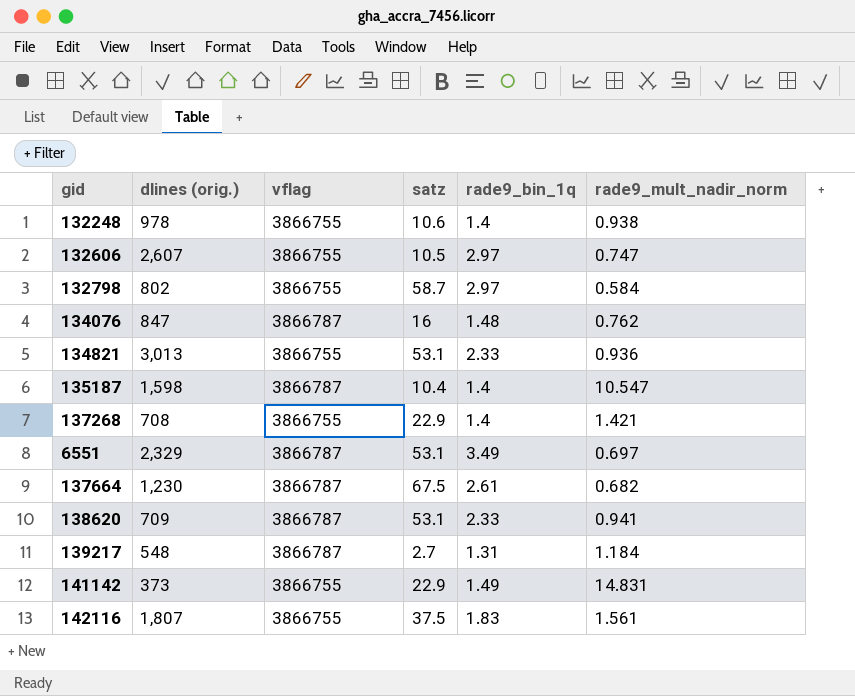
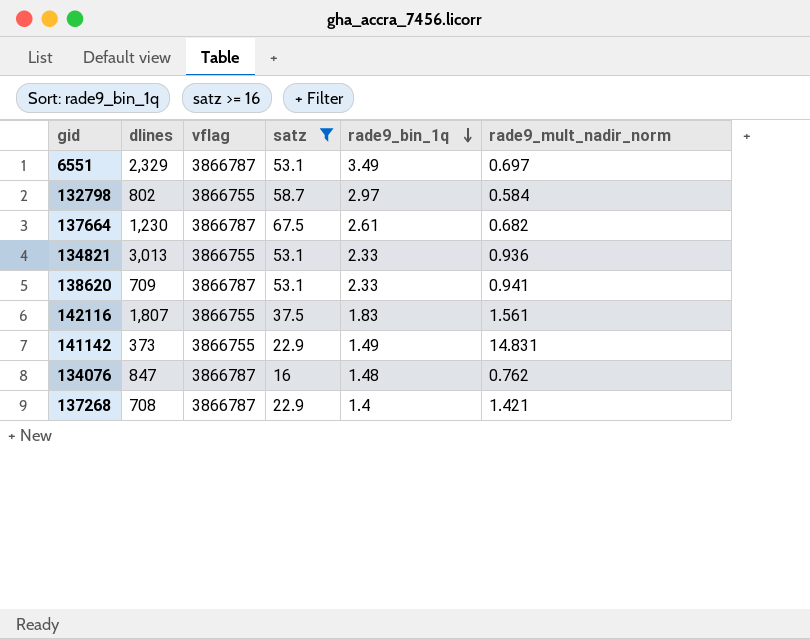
filter: none -> satz >= 16
row order: none -> rade9_bin_1q descending
column name: dlines (orig.) -> dlines
137268 | vflag: 3866755 -> 3866787

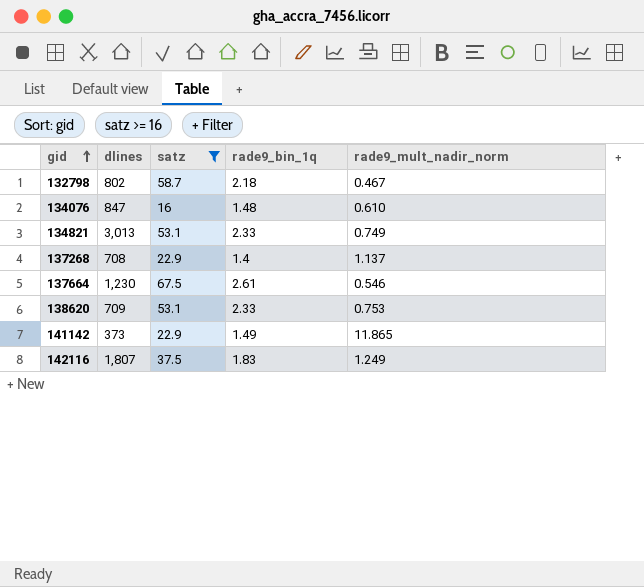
row order: rade9_bin_1q descending -> gid ascending
column vflag | position: 3 -> none
row 6551: 2,329 | 3866787 | 53.1 | 3.49 | 0.697 -> none
132798 | rade9_bin_1q: 2.97 -> 2.18
132798 | rade9_mult_nadir_norm: 0.584 -> 0.467
134076 | rade9_mult_nadir_norm: 0.762 -> 0.610
134821 | rade9_mult_nadir_norm: 0.936 -> 0.749
137268 | rade9_mult_nadir_norm: 1.421 -> 1.137
137664 | rade9_mult_nadir_norm: 0.682 -> 0.546
138620 | rade9_mult_nadir_norm: 0.941 -> 0.753
141142 | rade9_mult_nadir_norm: 14.831 -> 11.865
142116 | rade9_mult_nadir_norm: 1.561 -> 1.249

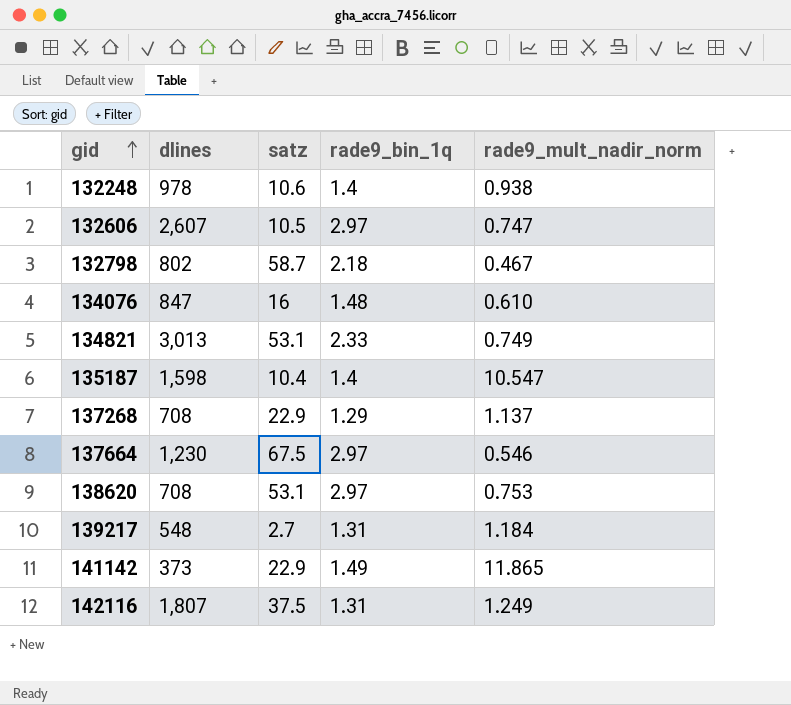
filter: satz >= 16 -> none
137268 | rade9_bin_1q: 1.4 -> 1.29
137664 | rade9_bin_1q: 2.61 -> 2.97
138620 | dlines: 709 -> 708
138620 | rade9_bin_1q: 2.33 -> 2.97
142116 | rade9_bin_1q: 1.83 -> 1.31

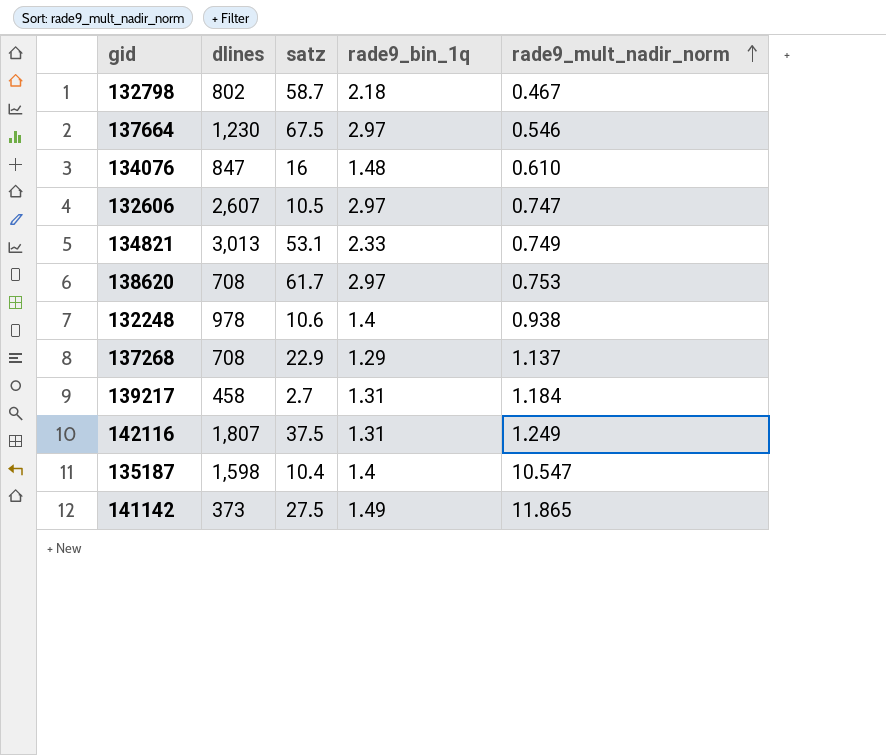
row order: gid ascending -> rade9_mult_nadir_norm ascending
138620 | satz: 53.1 -> 61.7
139217 | dlines: 548 -> 458
141142 | satz: 22.9 -> 27.5

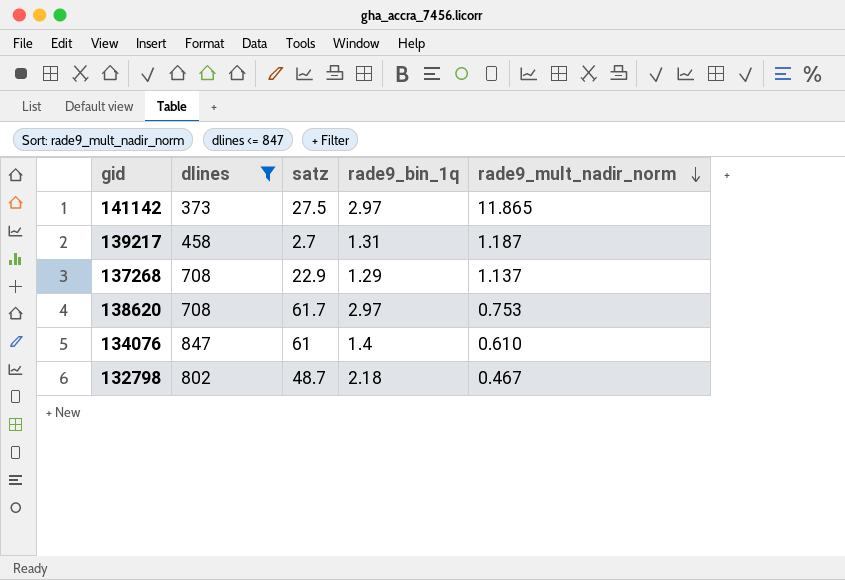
filter: none -> dlines <= 847
row order: rade9_mult_nadir_norm ascending -> rade9_mult_nadir_norm descending
141142 | rade9_bin_1q: 1.49 -> 2.97
139217 | rade9_mult_nadir_norm: 1.184 -> 1.187
134076 | satz: 16 -> 61
134076 | rade9_bin_1q: 1.48 -> 1.4
132798 | satz: 58.7 -> 48.7

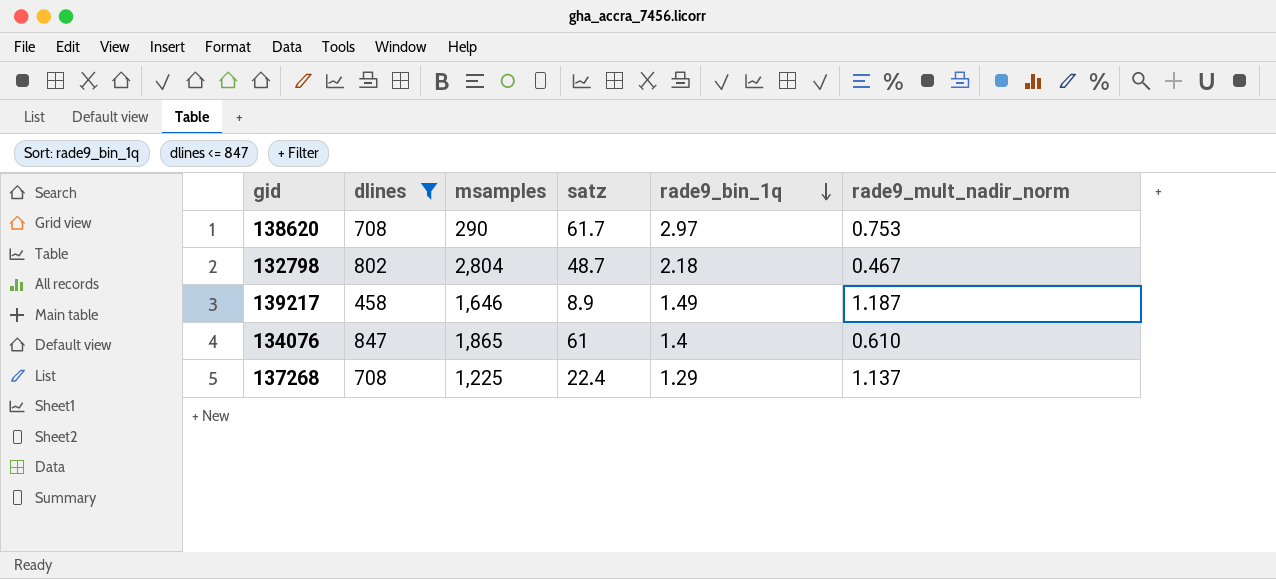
row order: rade9_mult_nadir_norm descending -> rade9_bin_1q descending
column msamples | position: none -> 3
row 141142: 373 | 27.5 | 2.97 | 11.865 -> none
139217 | satz: 2.7 -> 8.9
139217 | rade9_bin_1q: 1.31 -> 1.49
137268 | satz: 22.9 -> 22.4

